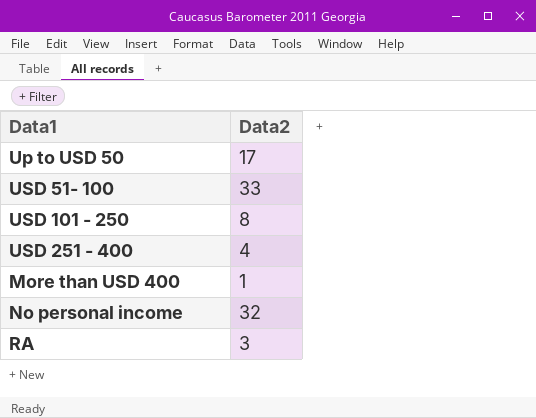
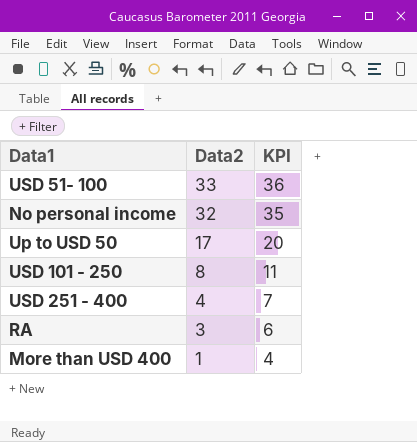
row order: none -> Data2 descending
column KPI | formula: none -> [Data2] + 3

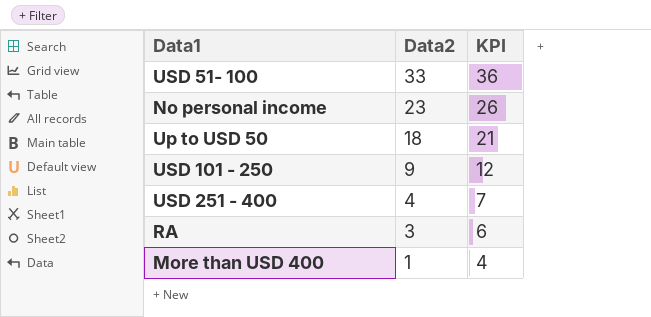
No personal income | Data2: 32 -> 23
No personal income | KPI: 35 -> 26
Up to USD 50 | Data2: 17 -> 18
Up to USD 50 | KPI: 20 -> 21
USD 101 - 250 | Data2: 8 -> 9
USD 101 - 250 | KPI: 11 -> 12

